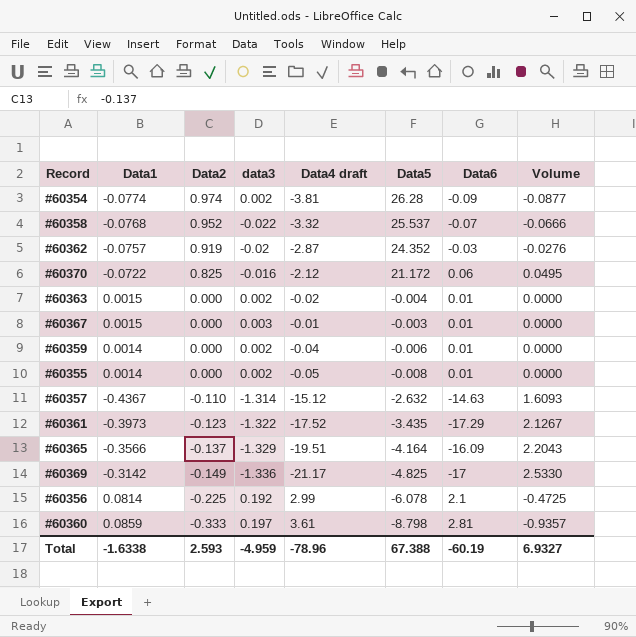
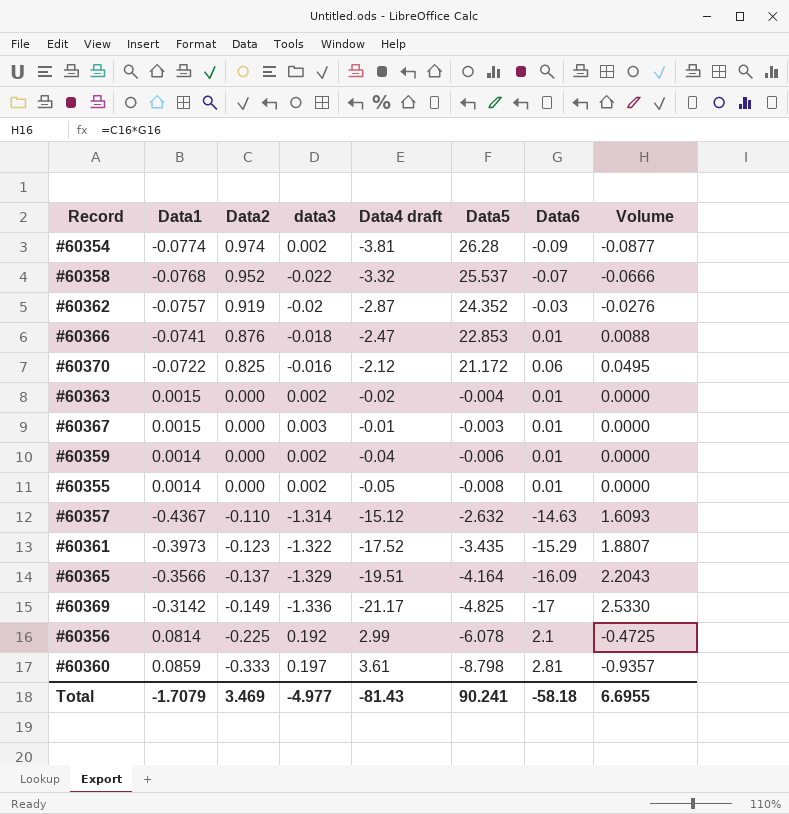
row #60366: none -> -0.0741 | 0.876 | -0.018 | -2.47 | 22.853 | 0.01 | 0.0088
#60361 | Data6: -17.29 -> -15.29
#60361 | Volume: 2.1267 -> 1.8807
Total | Data1: -1.6338 -> -1.7079
Total | Data2: 2.593 -> 3.469
Total | data3: -4.959 -> -4.977
Total | Data4 draft: -78.96 -> -81.43
Total | Data5: 67.388 -> 90.241
Total | Data6: -60.19 -> -58.18
Total | Volume: 6.9327 -> 6.6955

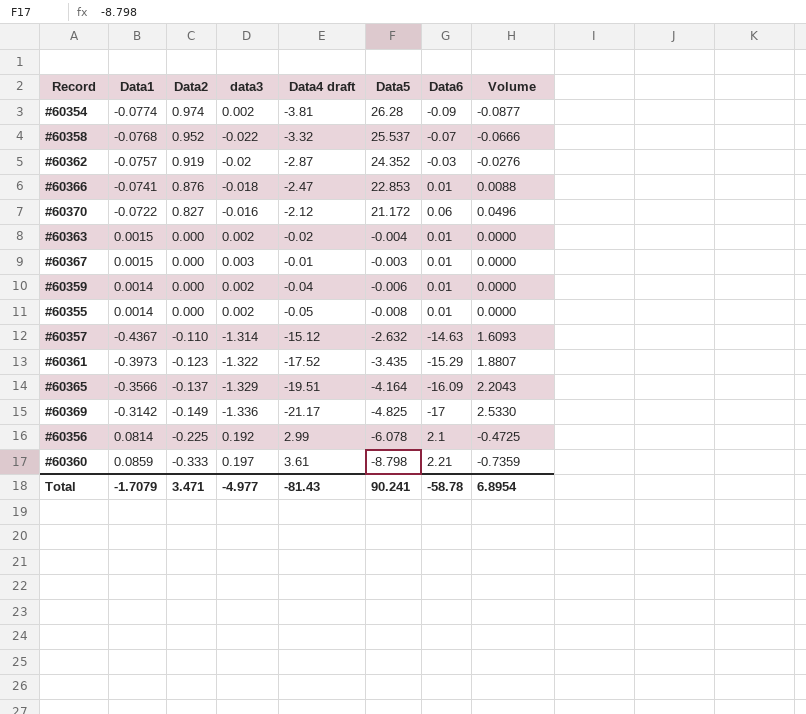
#60370 | Data2: 0.825 -> 0.827
#60370 | Volume: 0.0495 -> 0.0496
#60360 | Data6: 2.81 -> 2.21
#60360 | Volume: -0.9357 -> -0.7359
Total | Data2: 3.469 -> 3.471
Total | Data6: -58.18 -> -58.78
Total | Volume: 6.6955 -> 6.8954

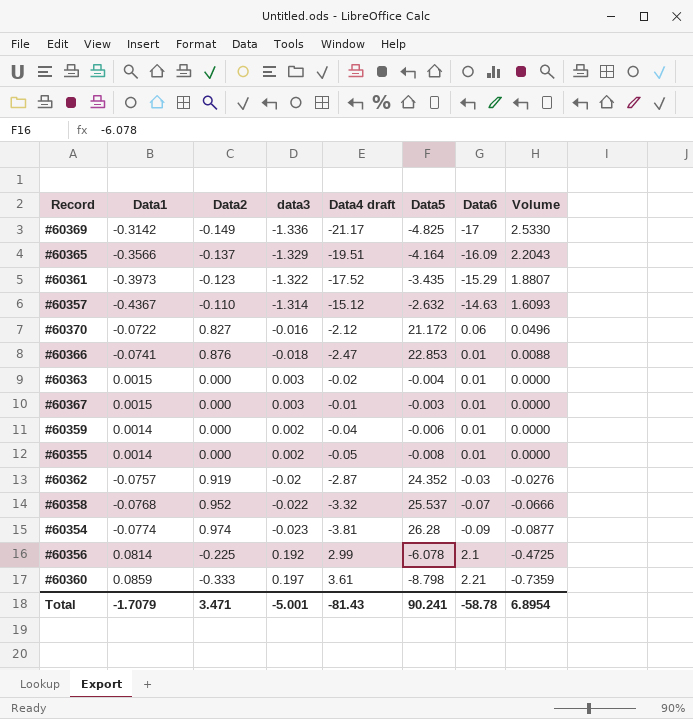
row order: Data2 descending -> Volume descending
#60363 | data3: 0.002 -> 0.003
#60354 | data3: 0.002 -> -0.023
Total | data3: -4.977 -> -5.001

